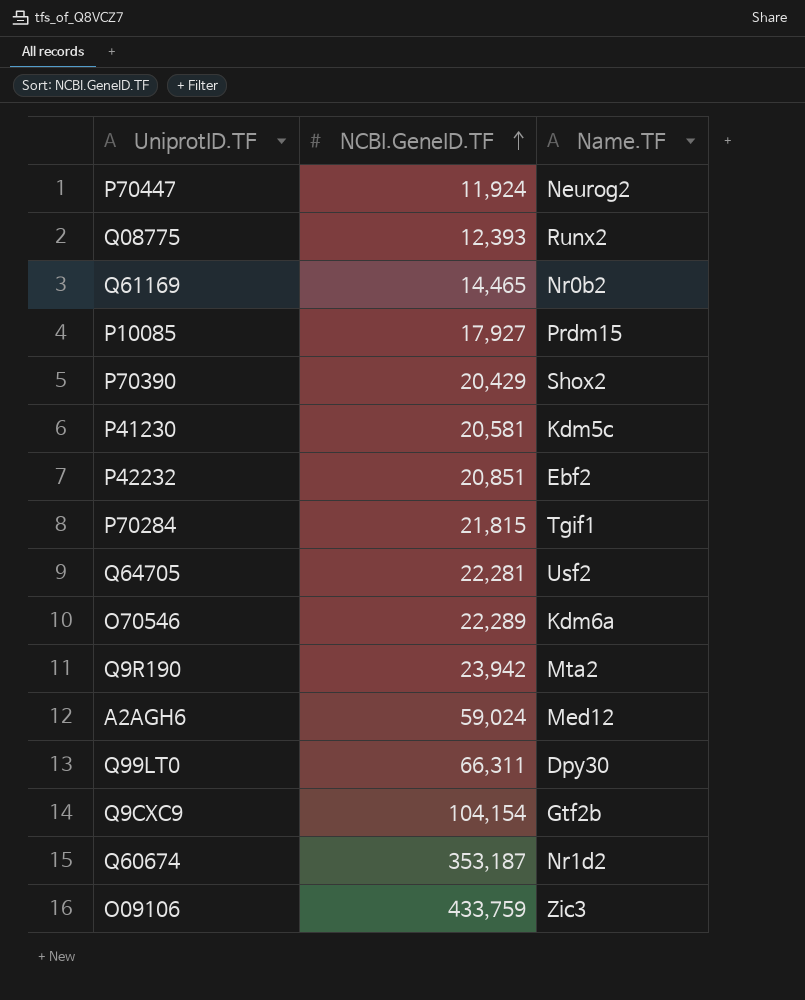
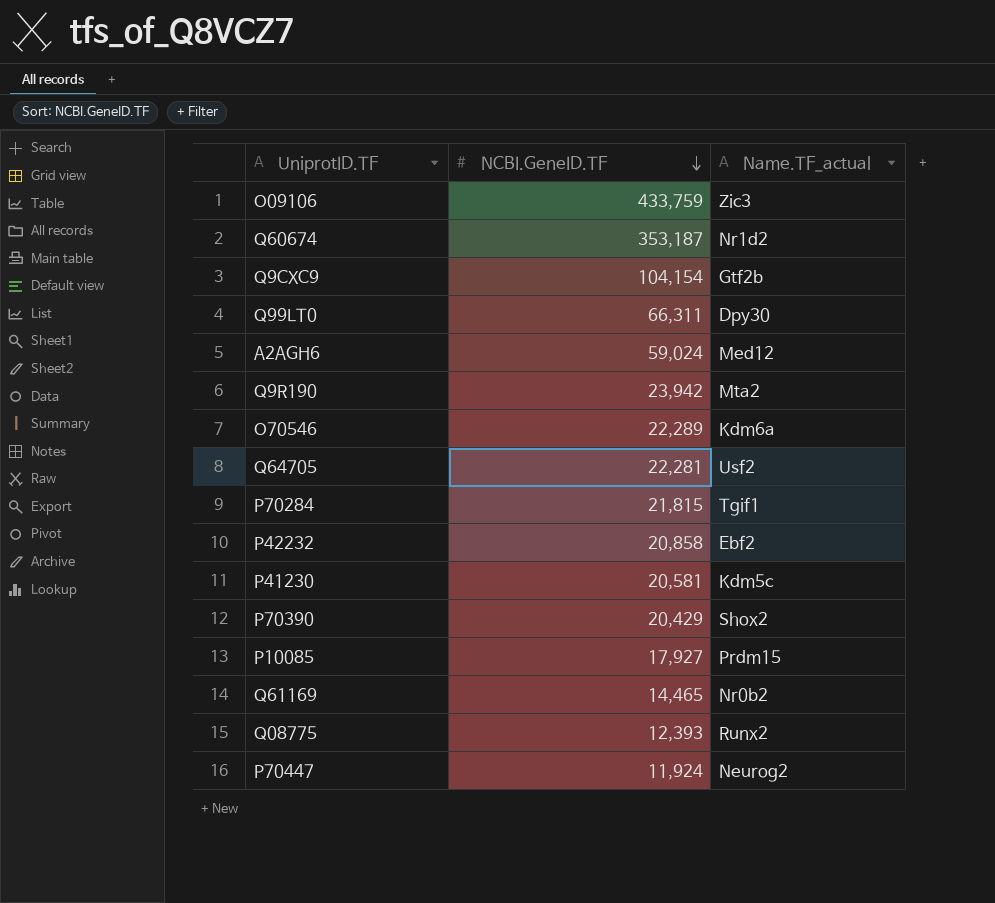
row order: NCBI.GeneID.TF ascending -> NCBI.GeneID.TF descending
column name: Name.TF -> Name.TF_actual
P42232 | NCBI.GeneID.TF: 20,851 -> 20,858

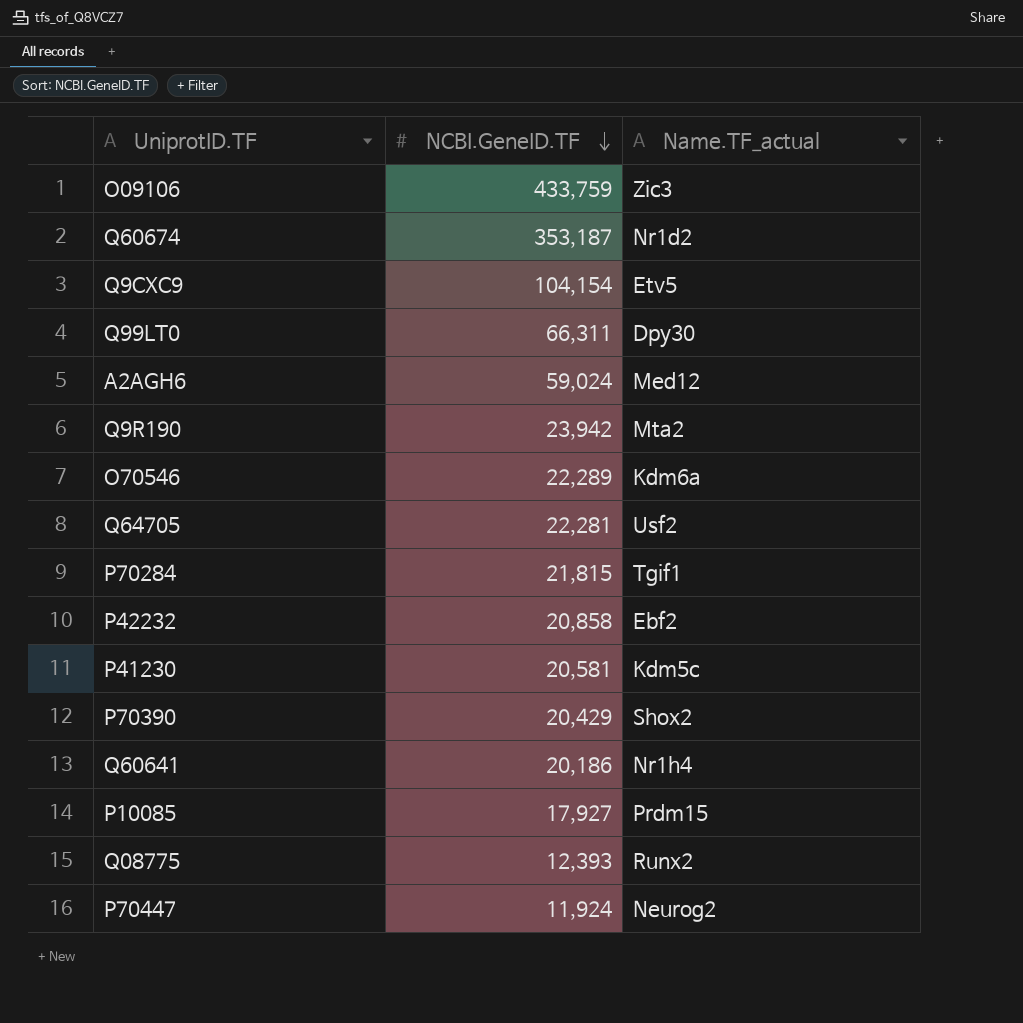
row Q61169: 14,465 | Nr0b2 -> none
Q9CXC9 | Name.TF_actual: Gtf2b -> Etv5
row Q60641: none -> 20,186 | Nr1h4

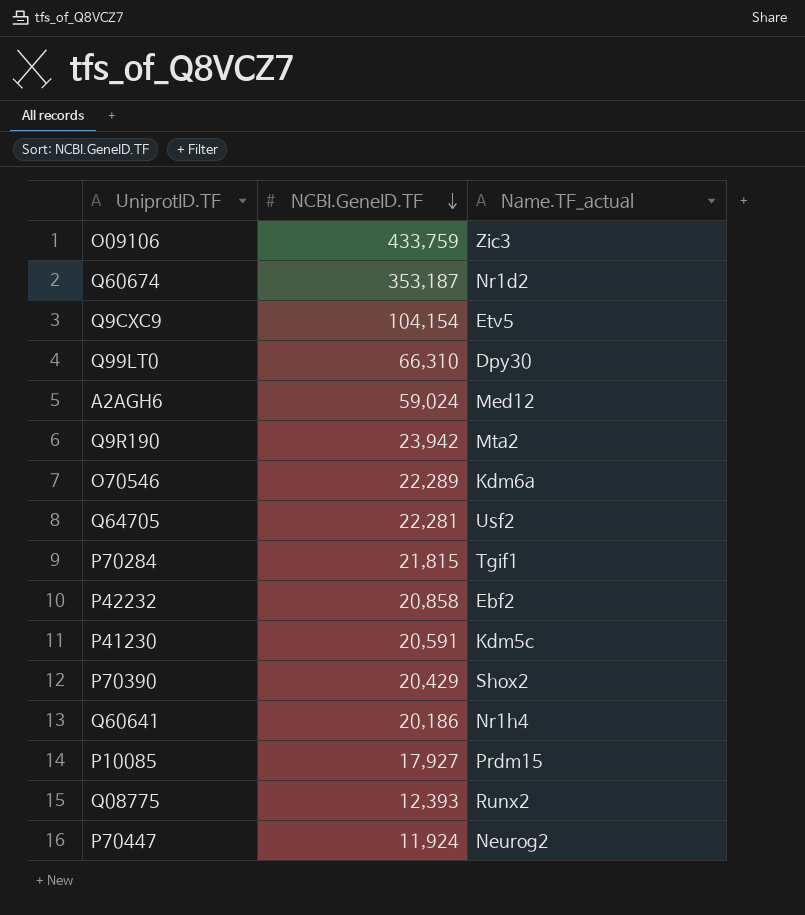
Q99LT0 | NCBI.GeneID.TF: 66,311 -> 66,310
P41230 | NCBI.GeneID.TF: 20,581 -> 20,591

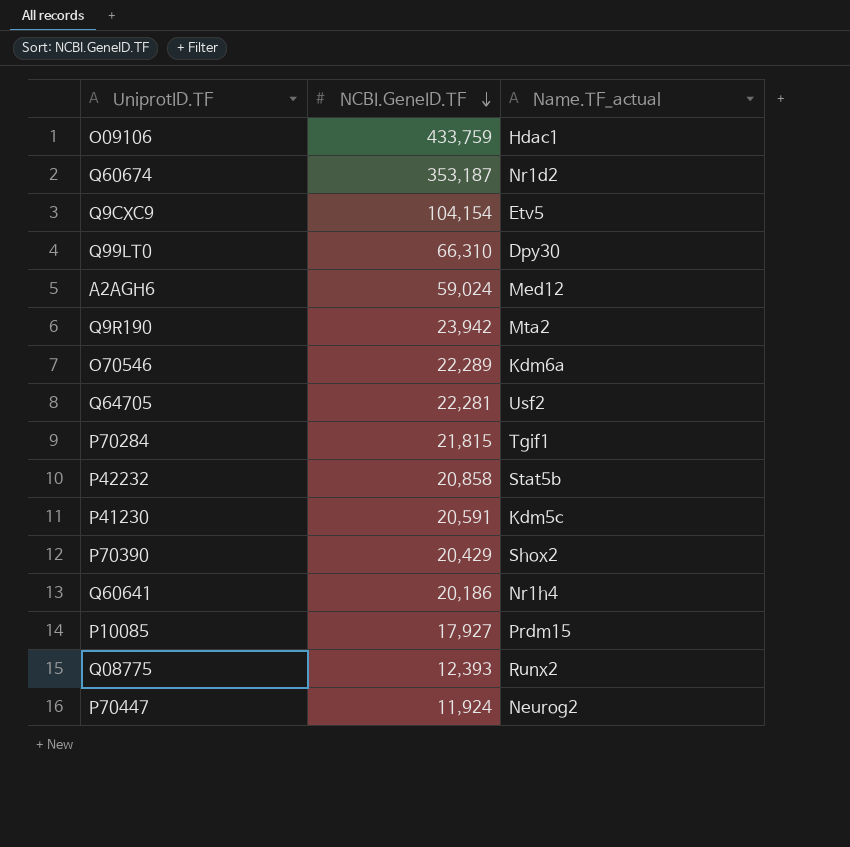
O09106 | Name.TF_actual: Zic3 -> Hdac1
P42232 | Name.TF_actual: Ebf2 -> Stat5b

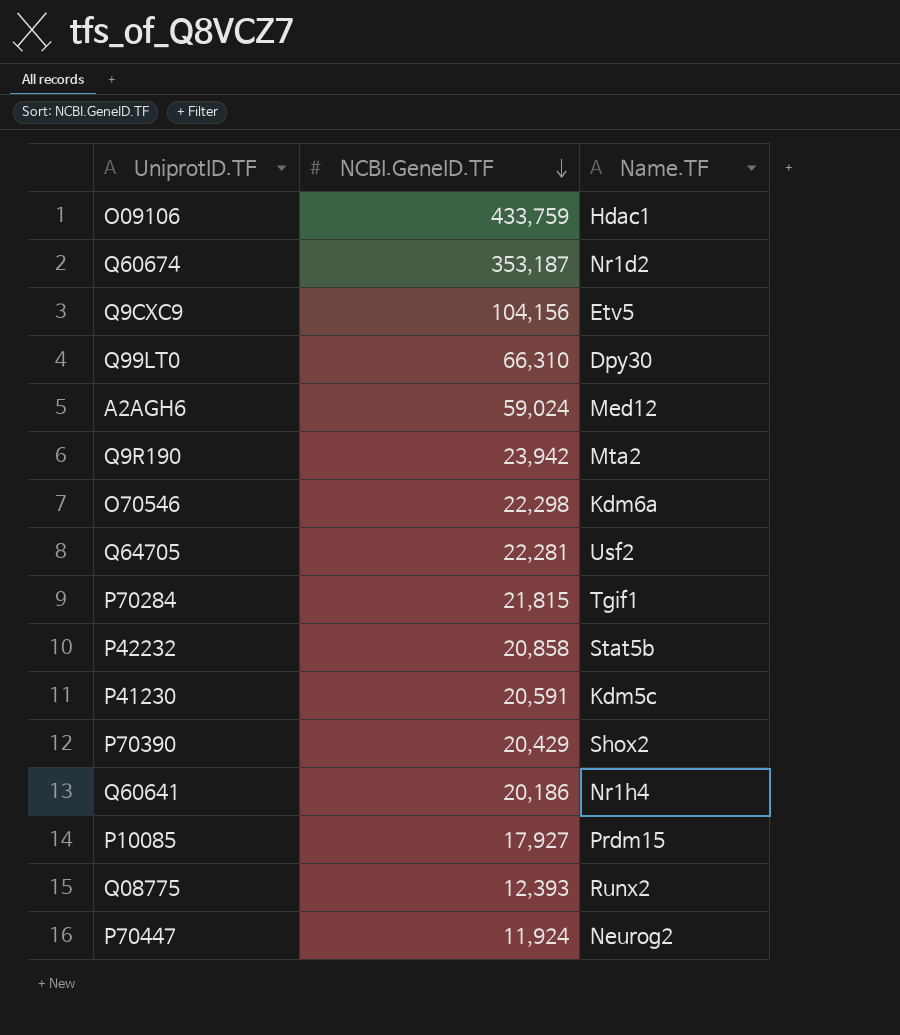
column name: Name.TF_actual -> Name.TF
Q9CXC9 | NCBI.GeneID.TF: 104,154 -> 104,156
O70546 | NCBI.GeneID.TF: 22,289 -> 22,298

